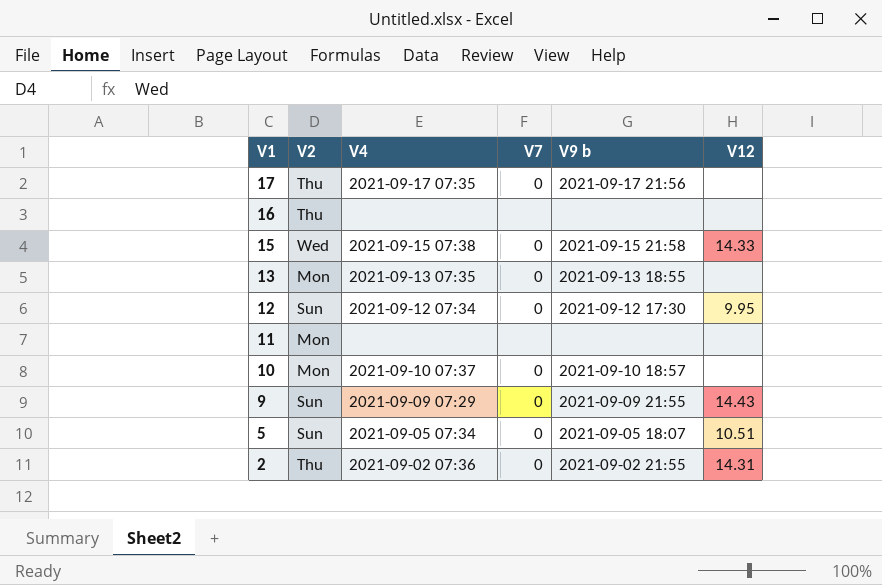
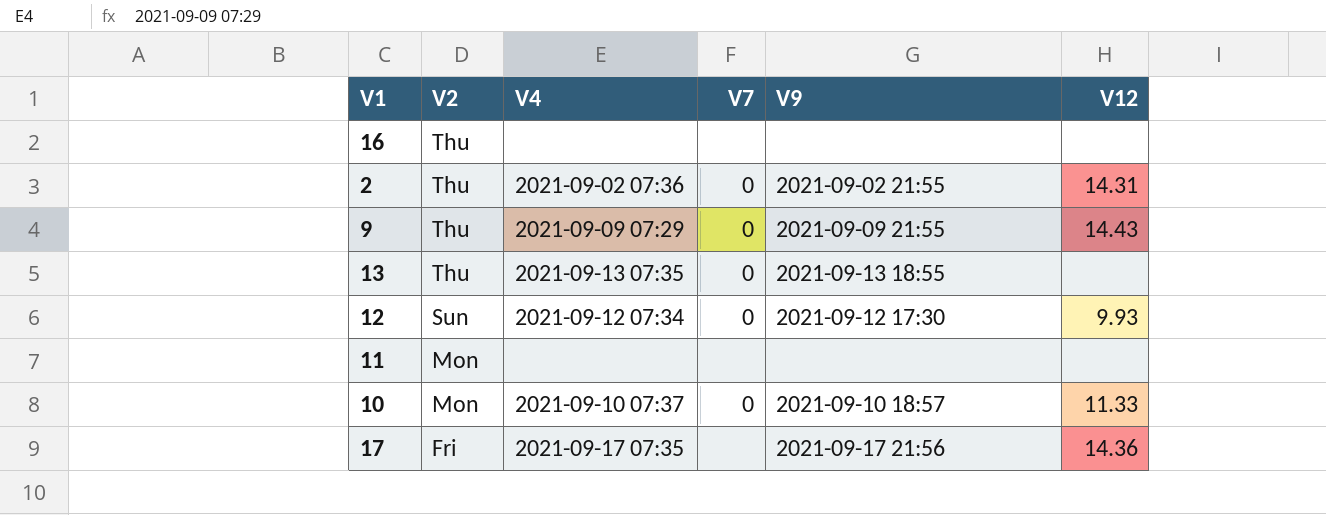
row order: V1 descending -> V2 descending
column name: V9 b -> V9
row 15: Wed | 2021-09-15 07:38 | 0 | 2021-09-15 21:58 | 14.33 -> none
row 5: Sun | 2021-09-05 07:34 | 0 | 2021-09-05 18:07 | 10.51 -> none
9 | V2: Sun -> Thu
13 | V2: Mon -> Thu
12 | V12: 9.95 -> 9.93
10 | V12: none -> 11.33
17 | V2: Thu -> Fri
17 | V7: 0 -> none
17 | V12: none -> 14.36

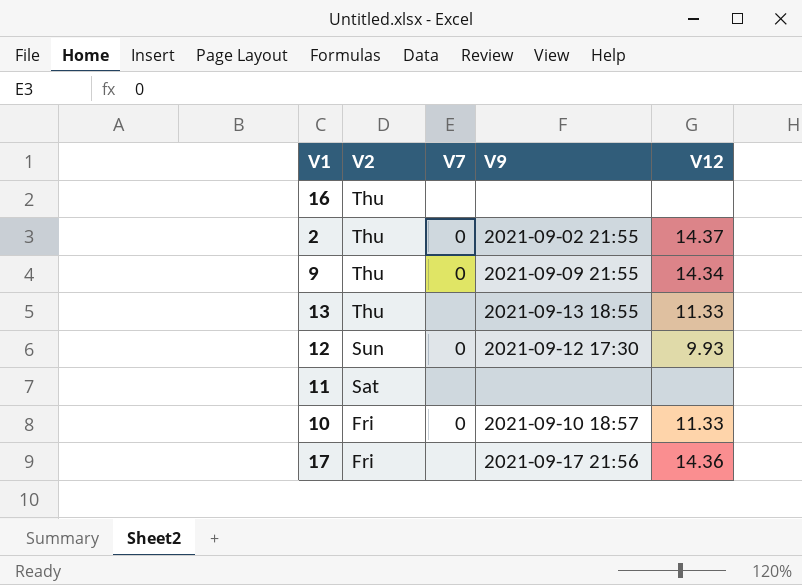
column V4 | position: 3 -> none
2 | V12: 14.31 -> 14.37
9 | V12: 14.43 -> 14.34
13 | V7: 0 -> none
13 | V12: none -> 11.33
11 | V2: Mon -> Sat
10 | V2: Mon -> Fri

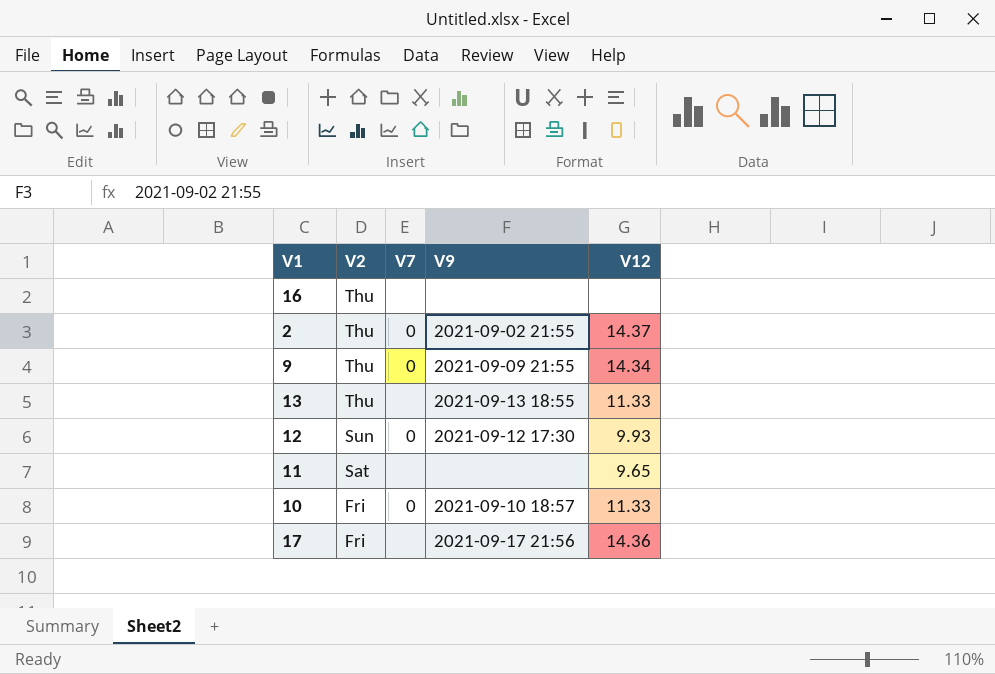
11 | V12: none -> 9.65

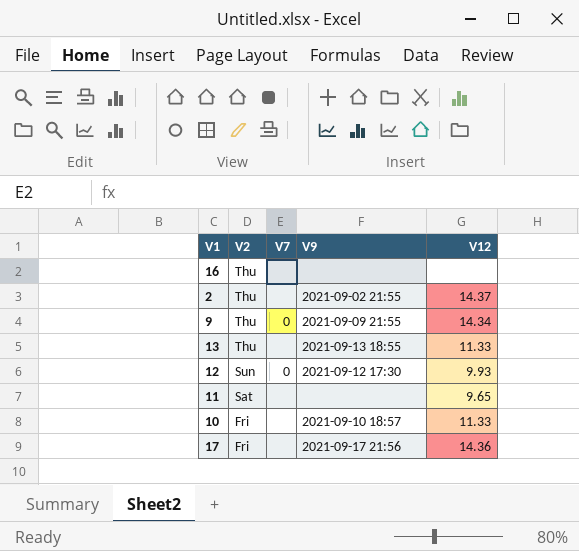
2 | V7: 0 -> none
10 | V7: 0 -> none

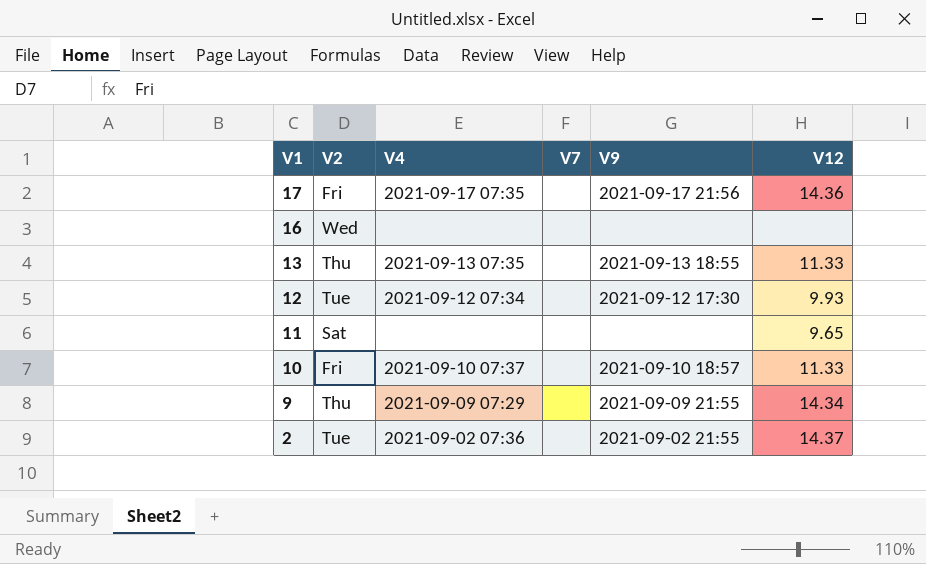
row order: V2 descending -> V1 descending
column V4 | position: none -> 3
16 | V2: Thu -> Wed
12 | V2: Sun -> Tue
12 | V7: 0 -> none
9 | V7: 0 -> none
2 | V2: Thu -> Tue

